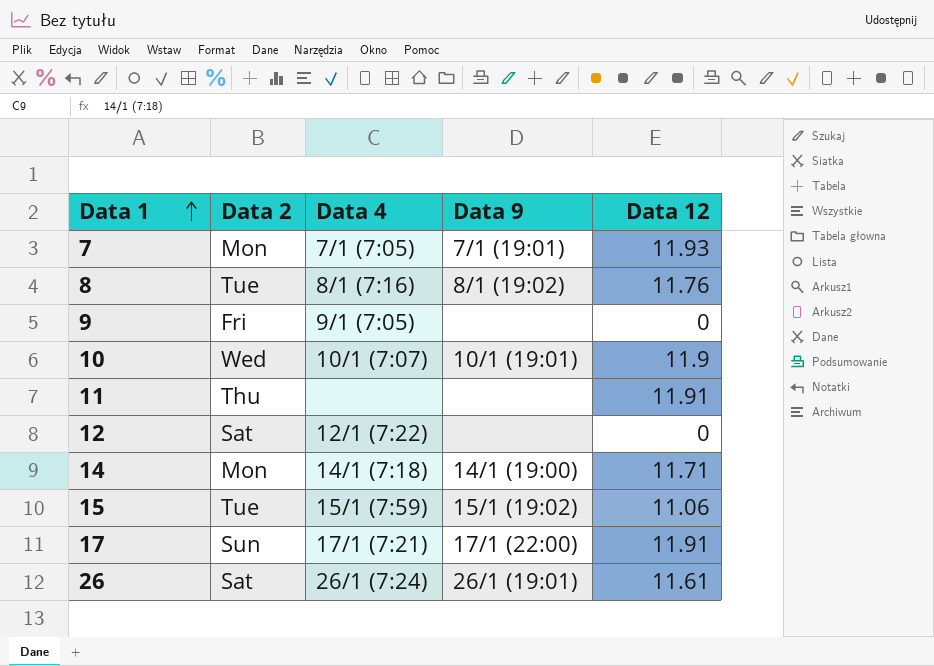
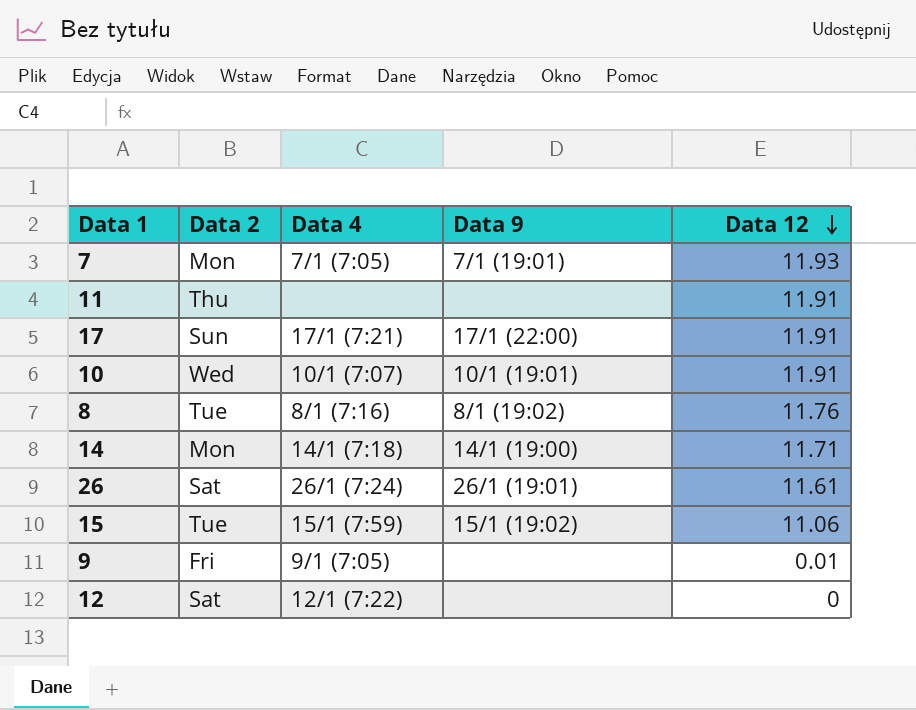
row order: Data 1 ascending -> Data 12 descending
10 | Data 12: 11.9 -> 11.91
9 | Data 12: 0 -> 0.01

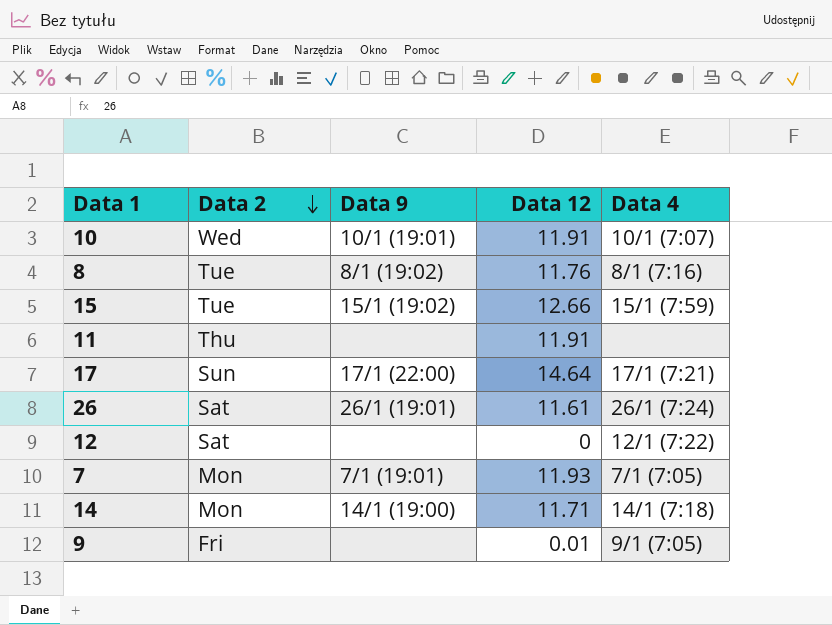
row order: Data 12 descending -> Data 2 descending
column Data 4 | position: 3 -> 5
15 | Data 12: 11.06 -> 12.66
17 | Data 12: 11.91 -> 14.64

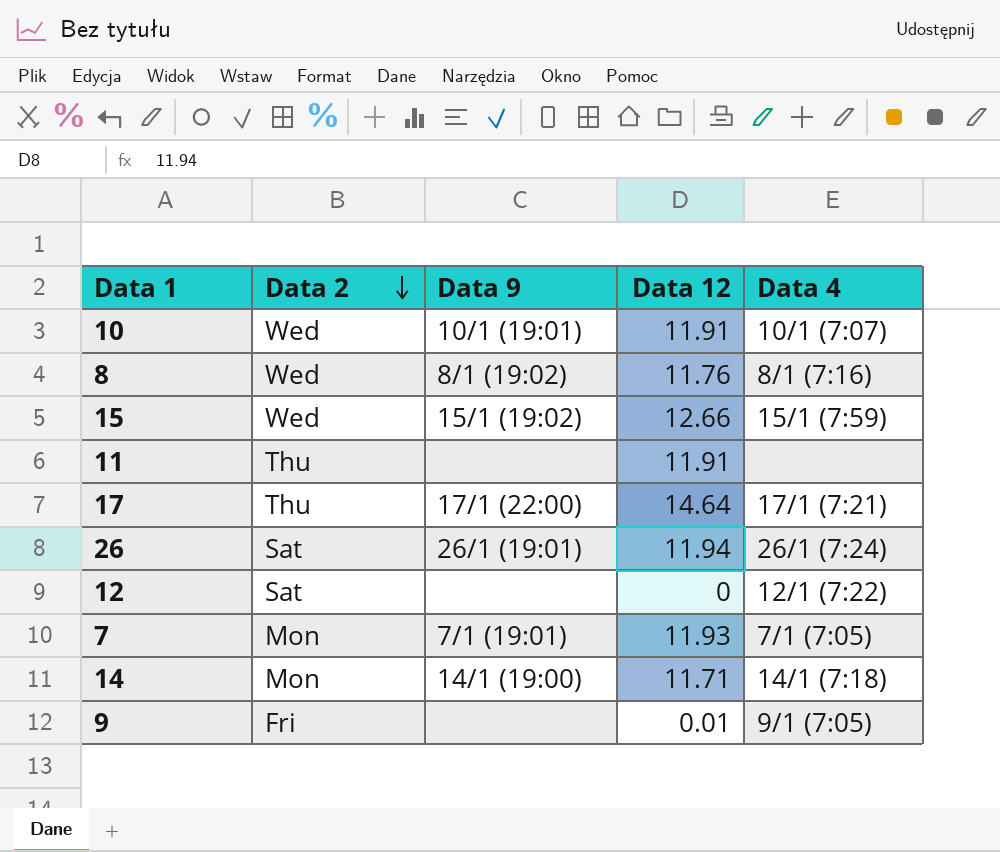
8 | Data 2: Tue -> Wed
15 | Data 2: Tue -> Wed
17 | Data 2: Sun -> Thu
26 | Data 12: 11.61 -> 11.94

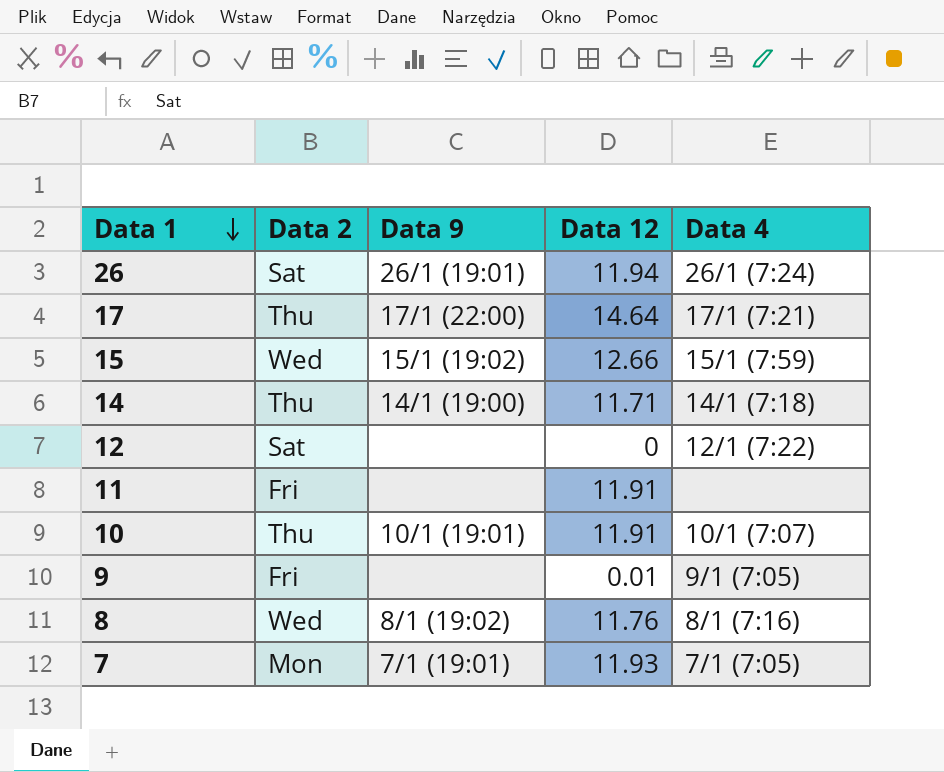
row order: Data 2 descending -> Data 1 descending
14 | Data 2: Mon -> Thu
11 | Data 2: Thu -> Fri
10 | Data 2: Wed -> Thu

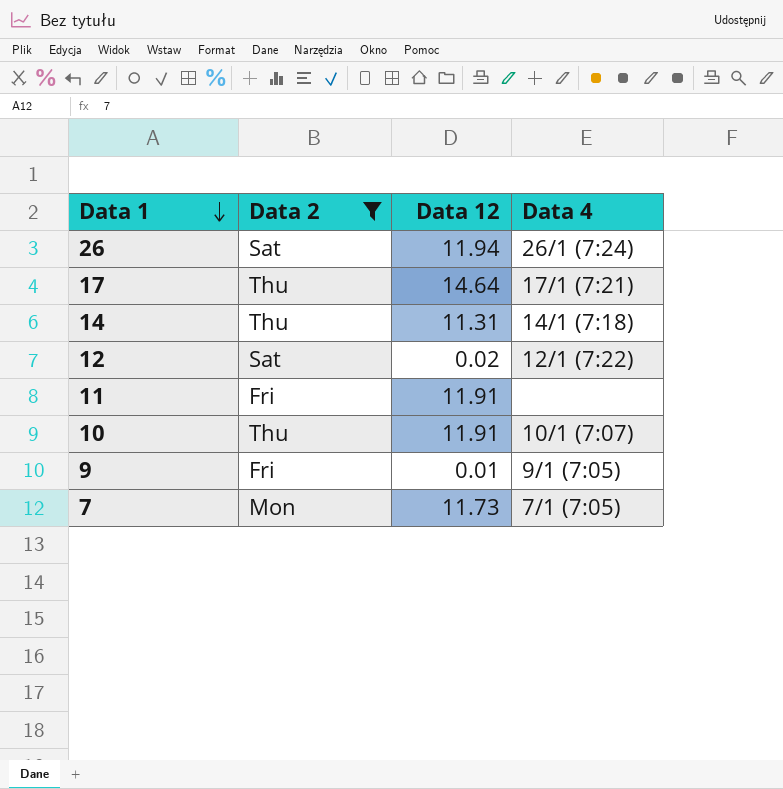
filter: none -> Data 2 != Wed
column Data 9 | position: 3 -> none
14 | Data 12: 11.71 -> 11.31
12 | Data 12: 0 -> 0.02
7 | Data 12: 11.93 -> 11.73

